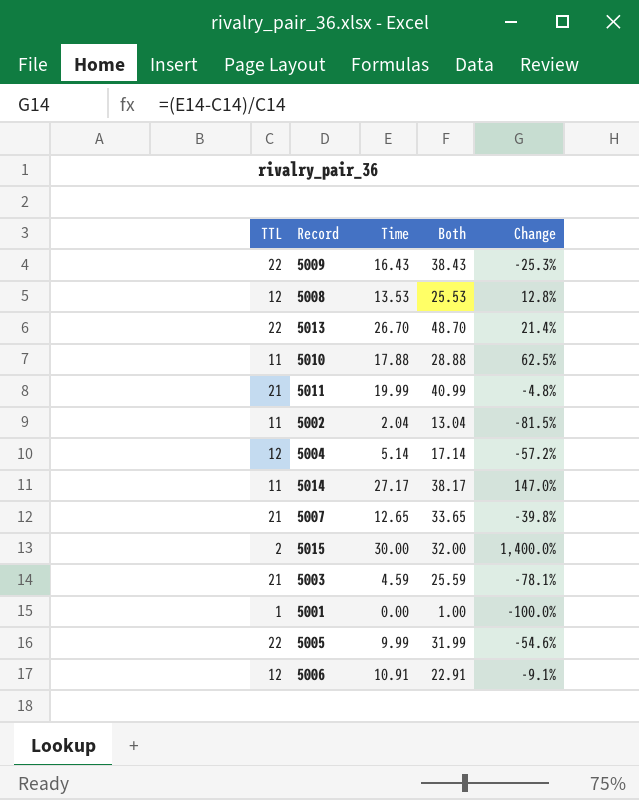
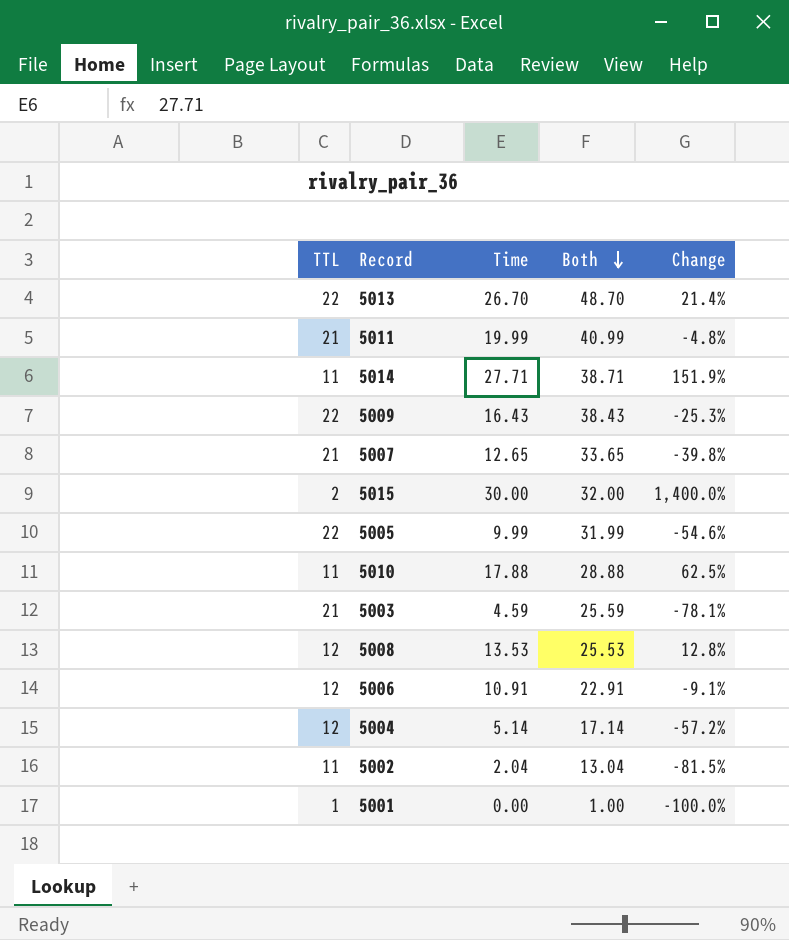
row order: none -> Both descending
5014 | Time: 27.17 -> 27.71
5014 | Both: 38.17 -> 38.71
5014 | Change: 147.0% -> 151.9%

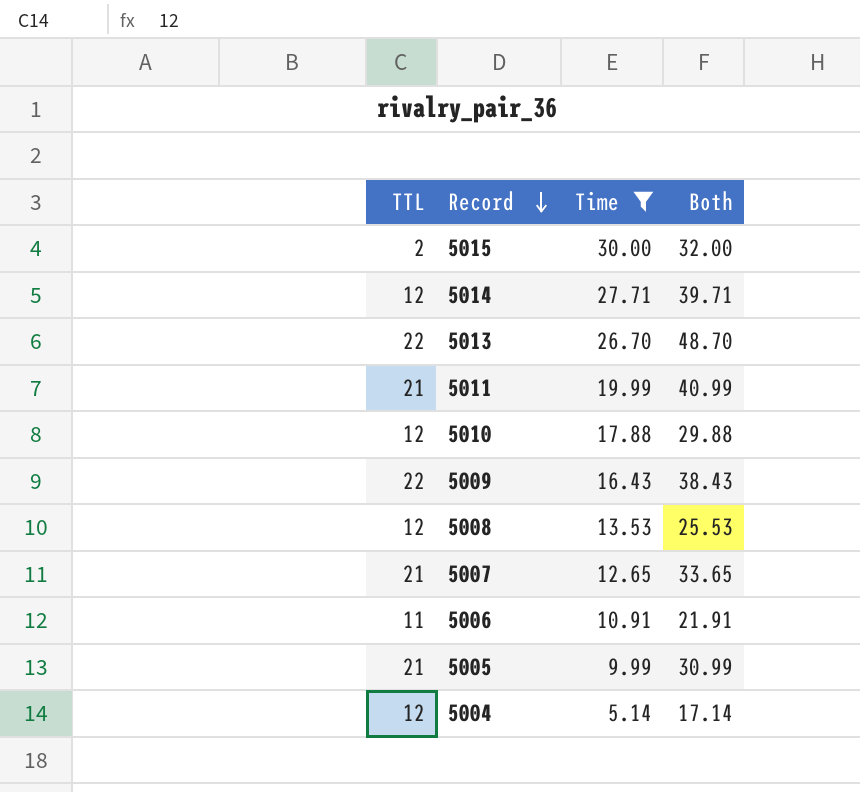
filter: none -> Time >= 5.14
row order: Both descending -> Record descending
column Change | formula: ([Time] - [TTL]) / [TTL] -> none
5014 | TTL: 11 -> 12
5014 | Both: 38.71 -> 39.71
5010 | TTL: 11 -> 12
5010 | Both: 28.88 -> 29.88
5006 | TTL: 12 -> 11
5006 | Both: 22.91 -> 21.91
5005 | TTL: 22 -> 21
5005 | Both: 31.99 -> 30.99

